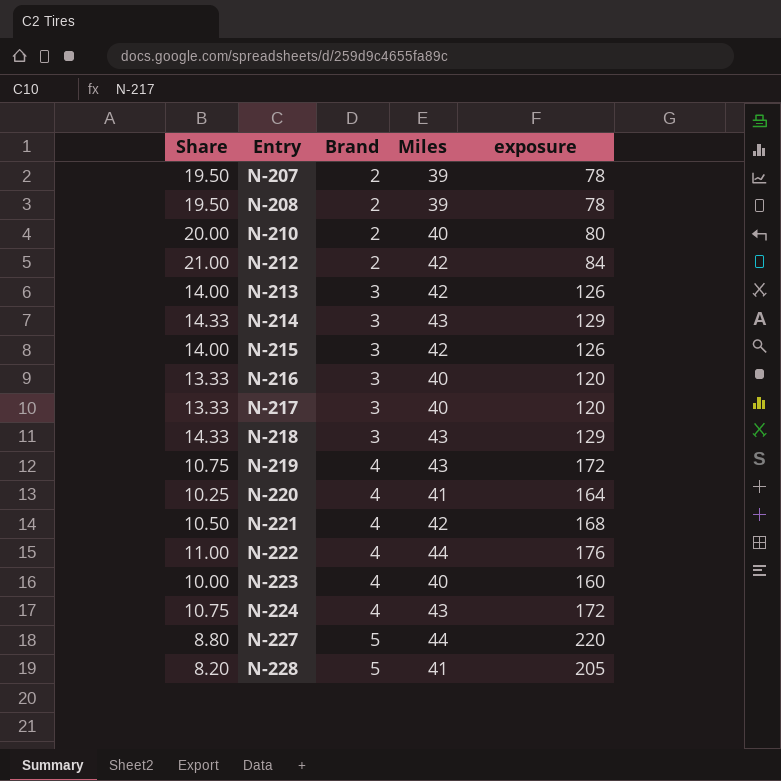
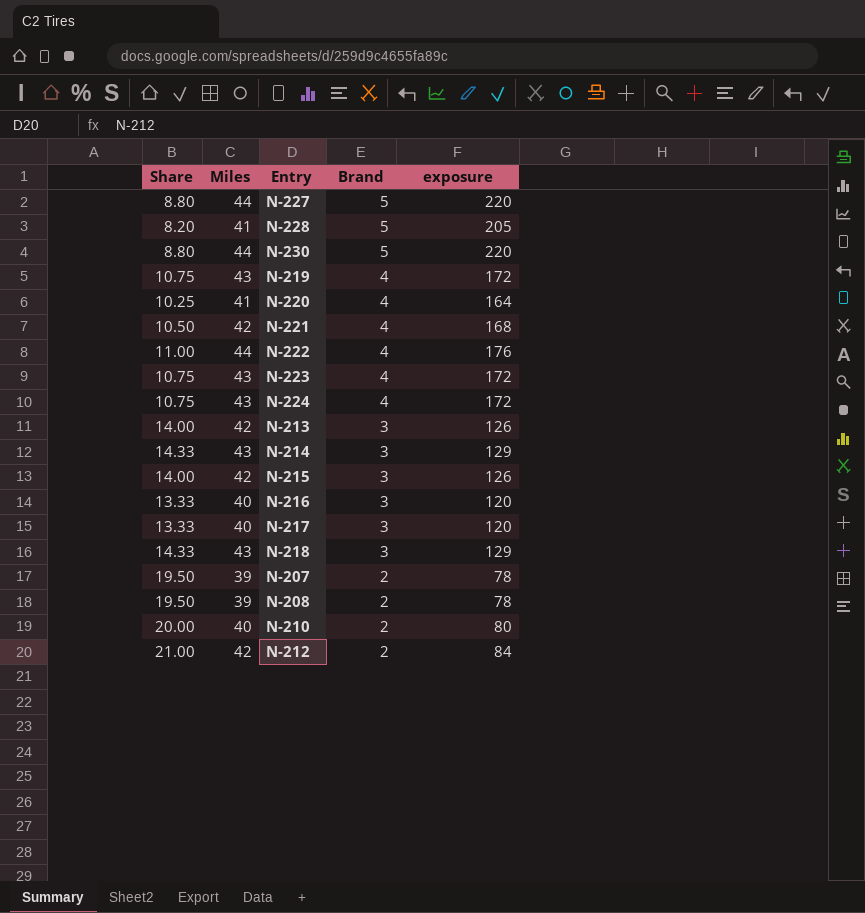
row order: Entry ascending -> Brand descending
column Miles | position: 4 -> 2
row N-230: none -> 8.80 | 44 | 5 | 220
N-223 | Share: 10.00 -> 10.75
N-223 | Miles: 40 -> 43
N-223 | exposure: 160 -> 172

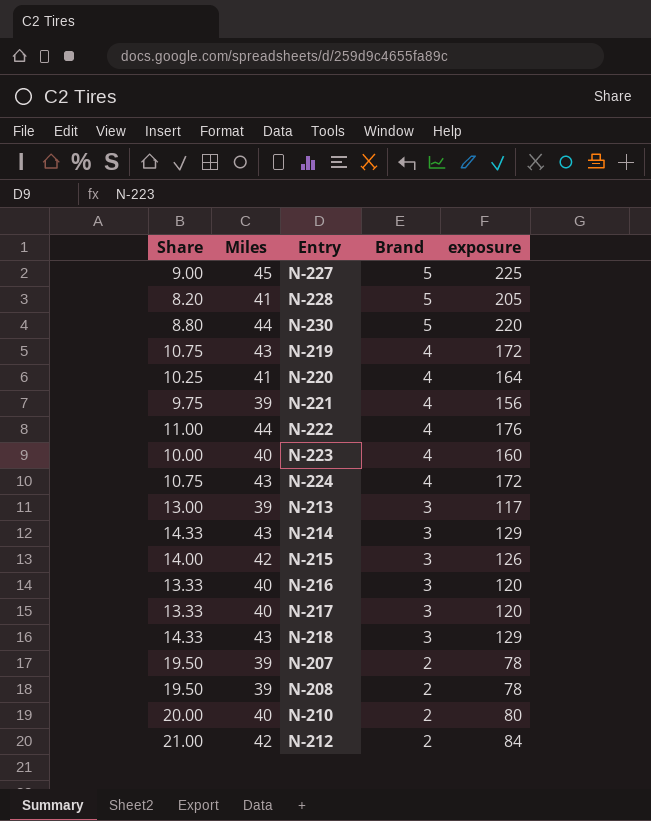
N-227 | Share: 8.80 -> 9.00
N-227 | Miles: 44 -> 45
N-227 | exposure: 220 -> 225
N-221 | Share: 10.50 -> 9.75
N-221 | Miles: 42 -> 39
N-221 | exposure: 168 -> 156
N-223 | Share: 10.75 -> 10.00
N-223 | Miles: 43 -> 40
N-223 | exposure: 172 -> 160
N-213 | Share: 14.00 -> 13.00
N-213 | Miles: 42 -> 39
N-213 | exposure: 126 -> 117

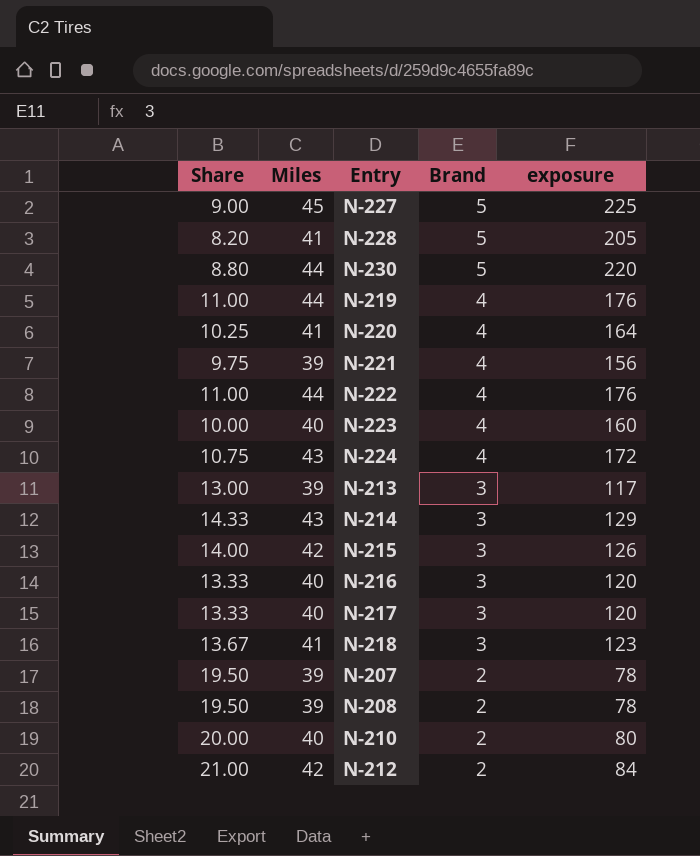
N-219 | Share: 10.75 -> 11.00
N-219 | Miles: 43 -> 44
N-219 | exposure: 172 -> 176
N-218 | Share: 14.33 -> 13.67
N-218 | Miles: 43 -> 41
N-218 | exposure: 129 -> 123

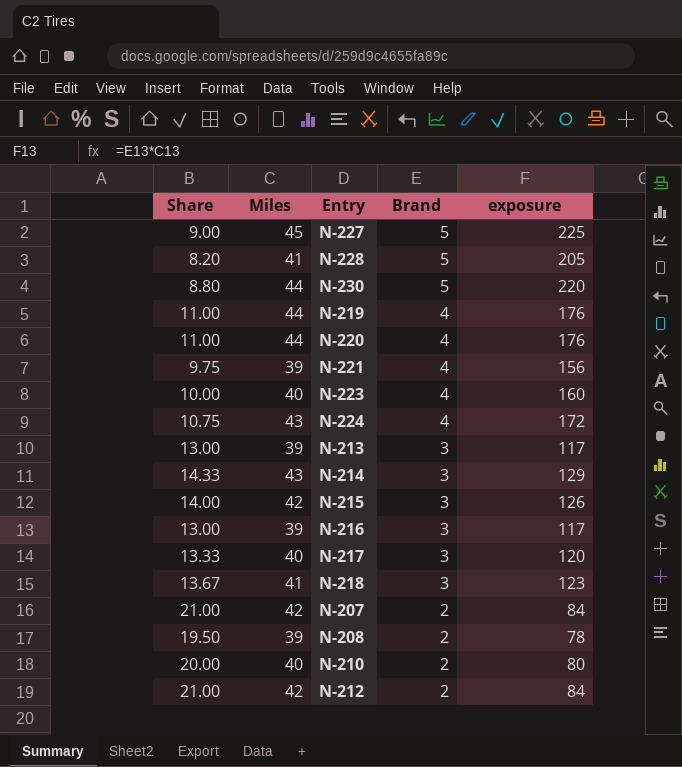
row N-222: 11.00 | 44 | 4 | 176 -> none
N-220 | Share: 10.25 -> 11.00
N-220 | Miles: 41 -> 44
N-220 | exposure: 164 -> 176
N-216 | Share: 13.33 -> 13.00
N-216 | Miles: 40 -> 39
N-216 | exposure: 120 -> 117
N-207 | Share: 19.50 -> 21.00
N-207 | Miles: 39 -> 42
N-207 | exposure: 78 -> 84

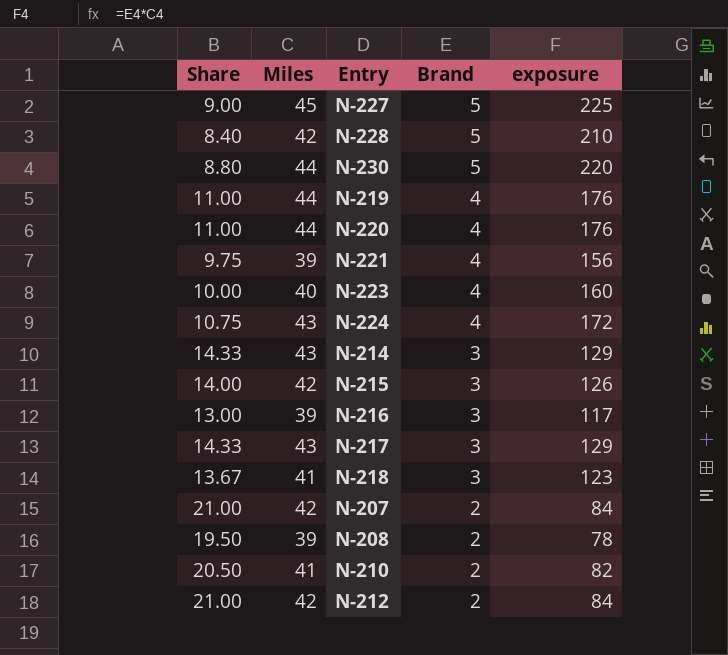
row N-213: 13.00 | 39 | 3 | 117 -> none
N-228 | Share: 8.20 -> 8.40
N-228 | Miles: 41 -> 42
N-228 | exposure: 205 -> 210
N-217 | Share: 13.33 -> 14.33
N-217 | Miles: 40 -> 43
N-217 | exposure: 120 -> 129
N-210 | Share: 20.00 -> 20.50
N-210 | Miles: 40 -> 41
N-210 | exposure: 80 -> 82

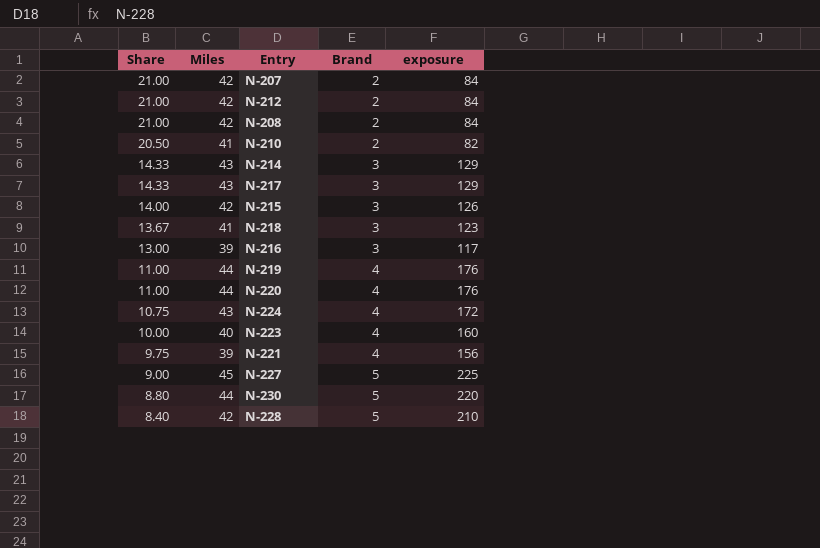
row order: Brand descending -> Share descending
N-208 | Share: 19.50 -> 21.00
N-208 | Miles: 39 -> 42
N-208 | exposure: 78 -> 84

